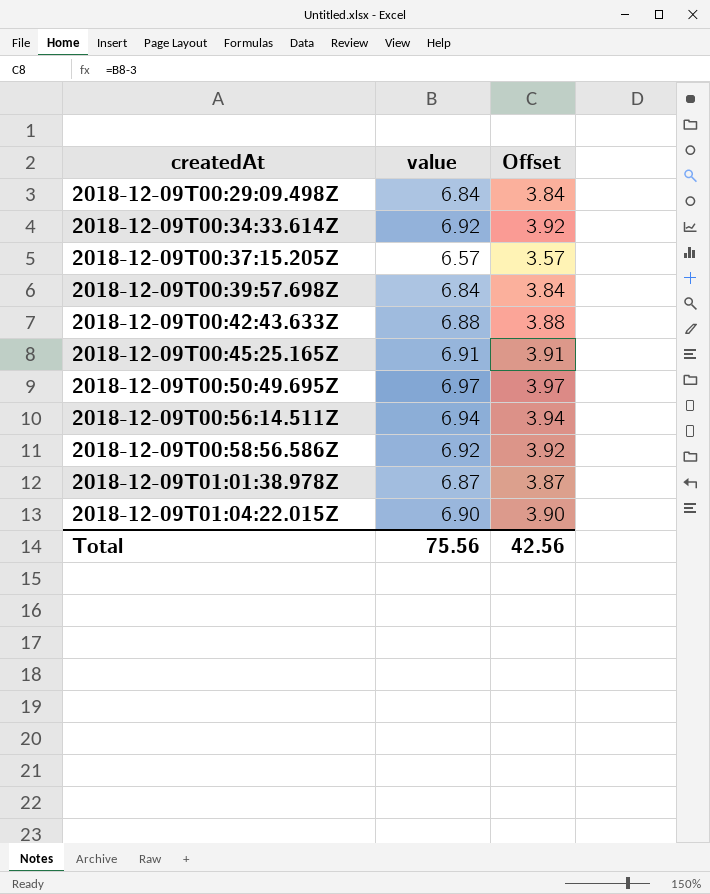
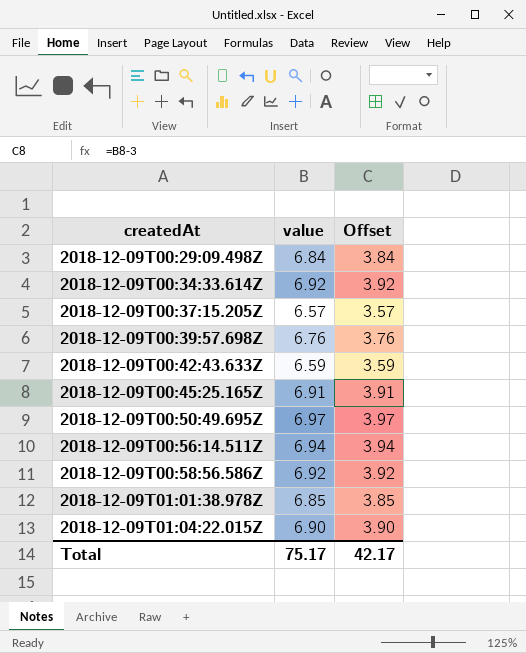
2018-12-09T00:39:57.698Z | value: 6.84 -> 6.76
2018-12-09T00:39:57.698Z | Offset: 3.84 -> 3.76
2018-12-09T00:42:43.633Z | value: 6.88 -> 6.59
2018-12-09T00:42:43.633Z | Offset: 3.88 -> 3.59
2018-12-09T01:01:38.978Z | value: 6.87 -> 6.85
2018-12-09T01:01:38.978Z | Offset: 3.87 -> 3.85
Total | value: 75.56 -> 75.17
Total | Offset: 42.56 -> 42.17

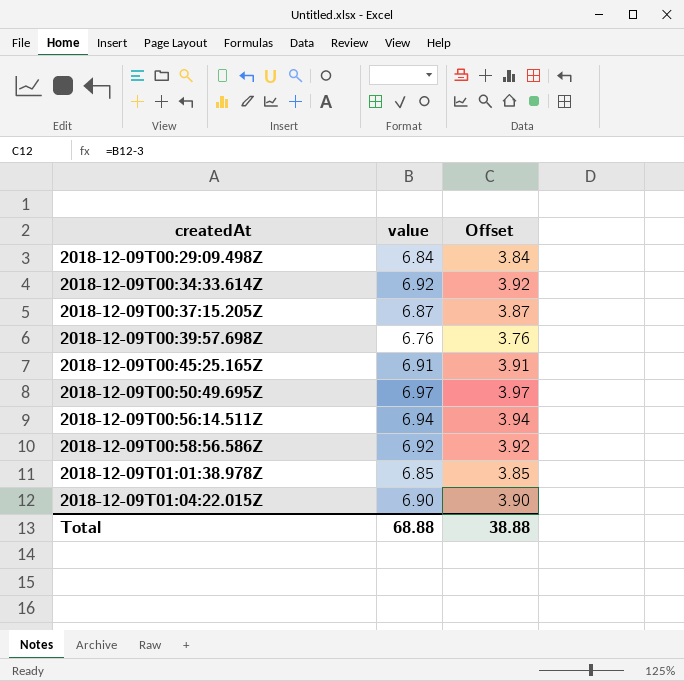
row 2018-12-09T00:42:43.633Z: 6.59 | 3.59 -> none
2018-12-09T00:37:15.205Z | value: 6.57 -> 6.87
2018-12-09T00:37:15.205Z | Offset: 3.57 -> 3.87
Total | value: 75.17 -> 68.88
Total | Offset: 42.17 -> 38.88

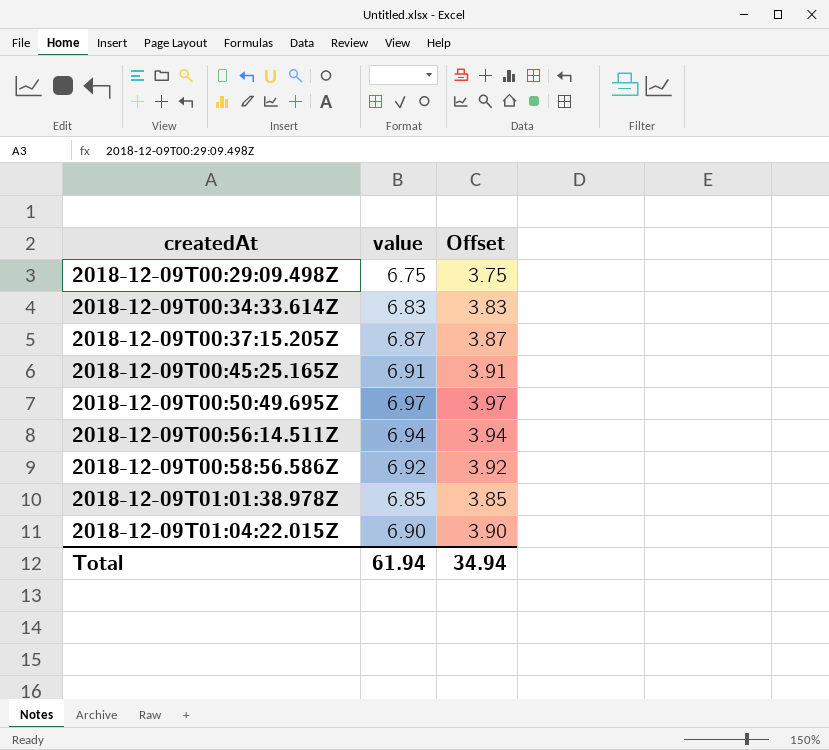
row 2018-12-09T00:39:57.698Z: 6.76 | 3.76 -> none
2018-12-09T00:29:09.498Z | value: 6.84 -> 6.75
2018-12-09T00:29:09.498Z | Offset: 3.84 -> 3.75
2018-12-09T00:34:33.614Z | value: 6.92 -> 6.83
2018-12-09T00:34:33.614Z | Offset: 3.92 -> 3.83
Total | value: 68.88 -> 61.94
Total | Offset: 38.88 -> 34.94

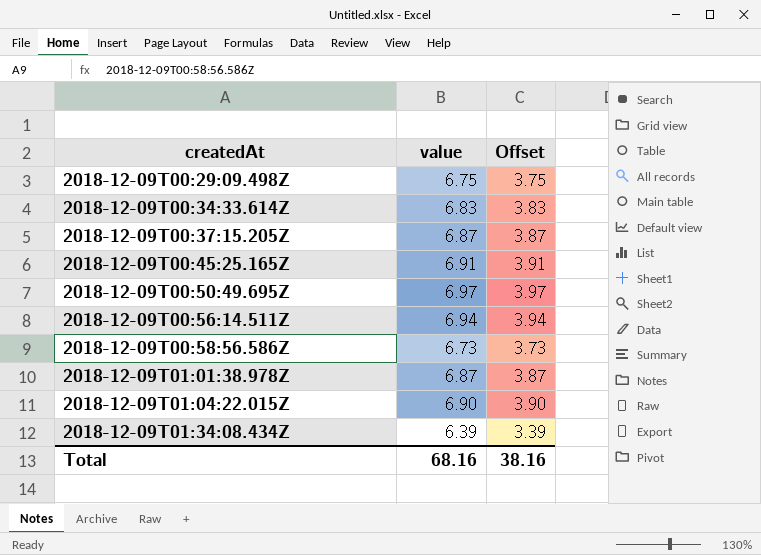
2018-12-09T00:58:56.586Z | value: 6.92 -> 6.73
2018-12-09T00:58:56.586Z | Offset: 3.92 -> 3.73
2018-12-09T01:01:38.978Z | value: 6.85 -> 6.87
2018-12-09T01:01:38.978Z | Offset: 3.85 -> 3.87
row 2018-12-09T01:34:08.434Z: none -> 6.39 | 3.39
Total | value: 61.94 -> 68.16
Total | Offset: 34.94 -> 38.16

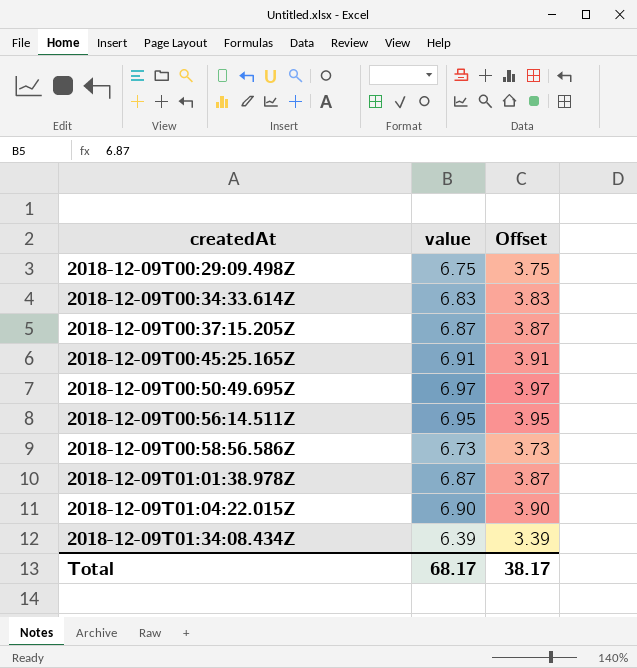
2018-12-09T00:56:14.511Z | value: 6.94 -> 6.95
2018-12-09T00:56:14.511Z | Offset: 3.94 -> 3.95
Total | value: 68.16 -> 68.17
Total | Offset: 38.16 -> 38.17

